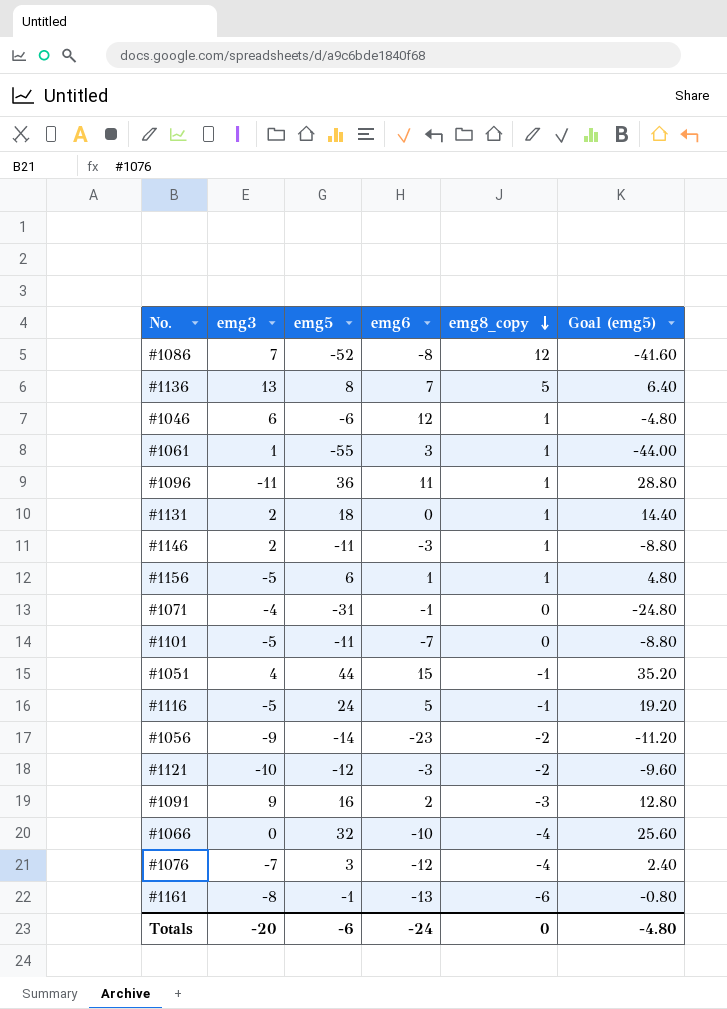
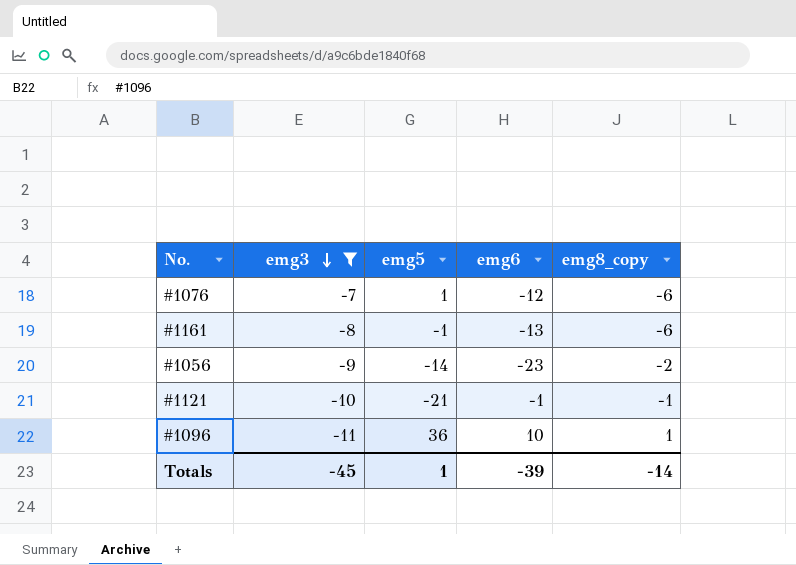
filter: none -> emg3 <= -7
row order: emg8_copy descending -> emg3 descending
column Goal (emg5) | formula: [emg5] * 0.8 -> none
#1076 | emg5: 3 -> 1
#1076 | emg8_copy: -4 -> -6
#1121 | emg5: -12 -> -21
#1121 | emg6: -3 -> -1
#1121 | emg8_copy: -2 -> -1
#1096 | emg6: 11 -> 10
Totals | emg3: -20 -> -45
Totals | emg5: -6 -> 1
Totals | emg6: -24 -> -39
Totals | emg8_copy: 0 -> -14

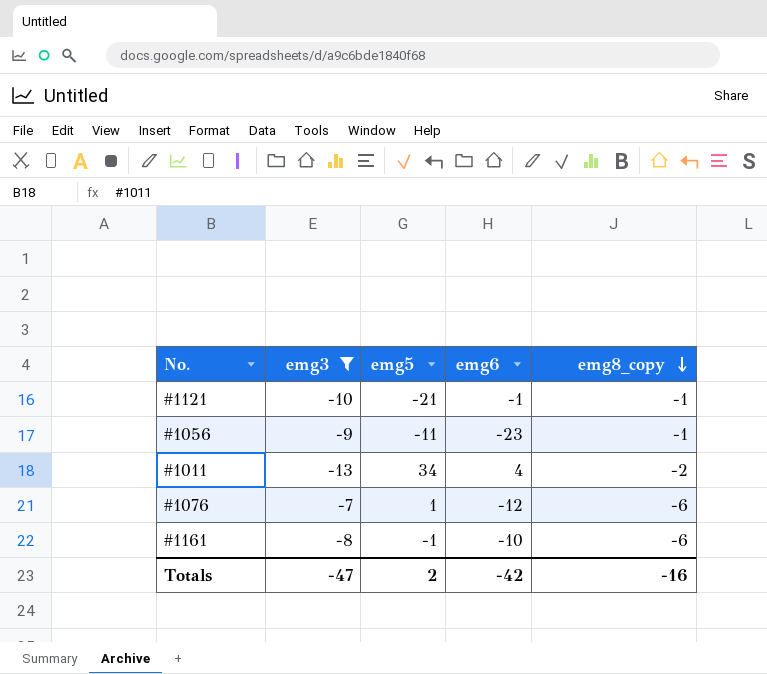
row order: emg3 descending -> emg8_copy descending
row #1096: -11 | 36 | 10 | 1 -> none
#1056 | emg5: -14 -> -11
#1056 | emg8_copy: -2 -> -1
row #1011: none -> -13 | 34 | 4 | -2
#1161 | emg6: -13 -> -10
Totals | emg3: -45 -> -47
Totals | emg5: 1 -> 2
Totals | emg6: -39 -> -42
Totals | emg8_copy: -14 -> -16

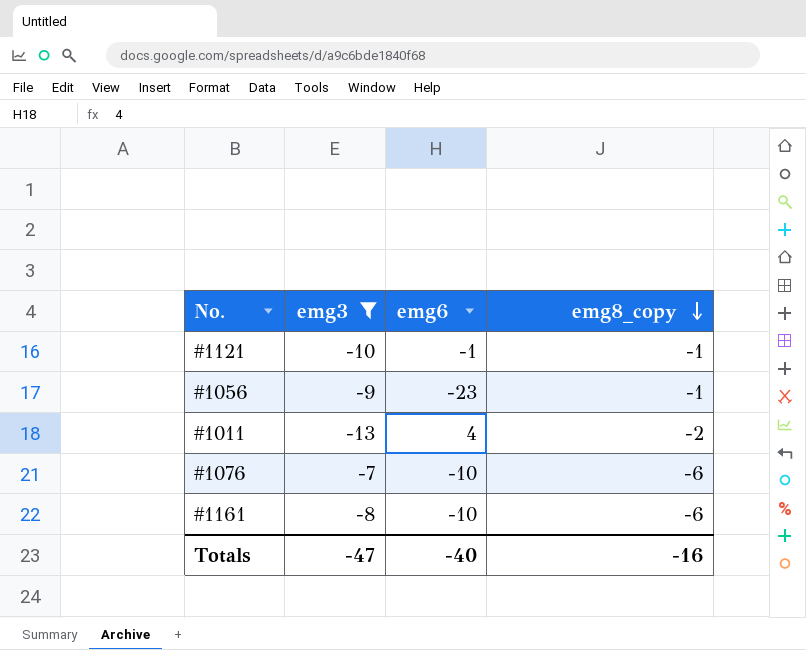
column emg5 | position: 3 -> none
#1076 | emg6: -12 -> -10
Totals | emg6: -42 -> -40

